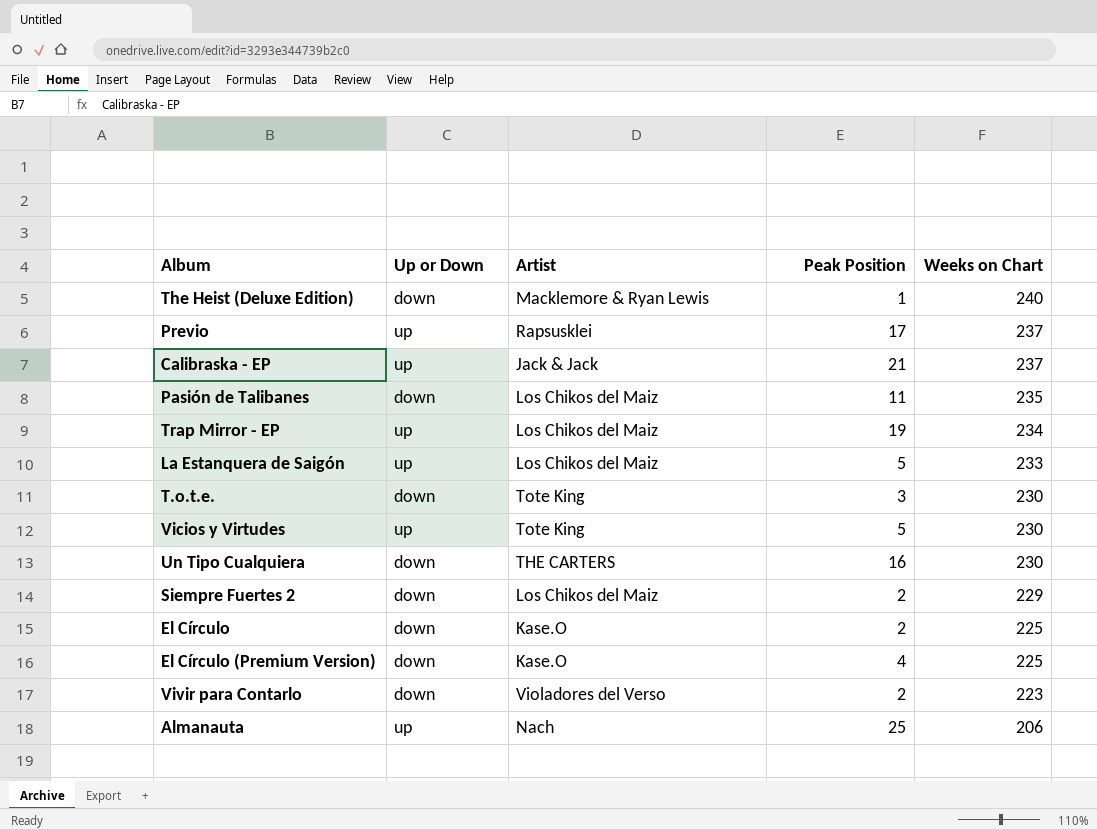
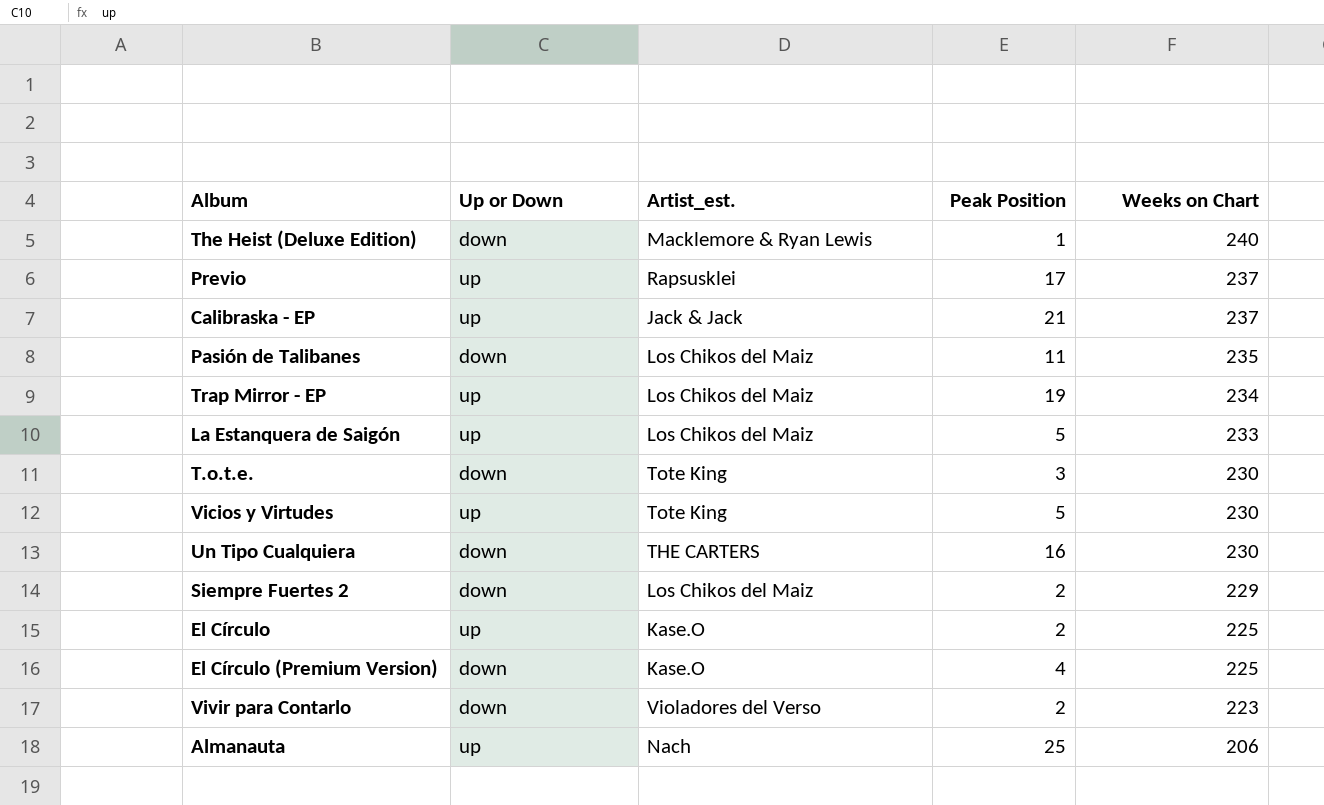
column name: Artist -> Artist_est.
El Círculo | Up or Down: down -> up

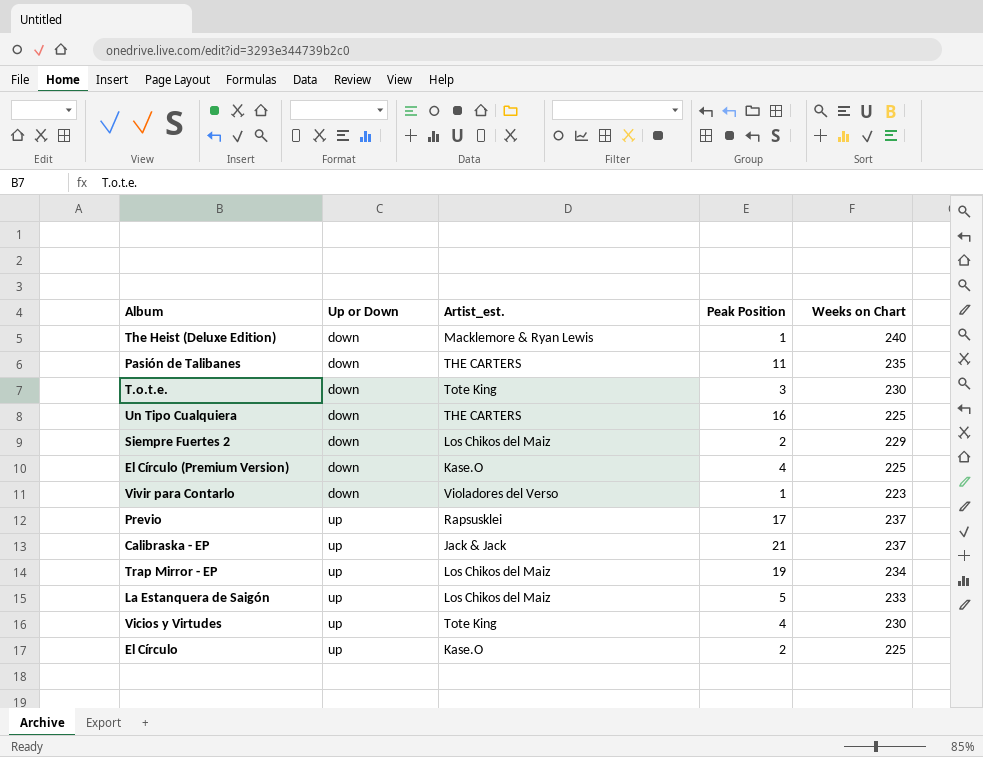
row order: Weeks on Chart descending -> Up or Down ascending
row Almanauta: up | Nach | 25 | 206 -> none
Pasión de Talibanes | Artist_est.: Los Chikos del Maiz -> THE CARTERS
Un Tipo Cualquiera | Weeks on Chart: 230 -> 225
Vivir para Contarlo | Peak Position: 2 -> 1
Vicios y Virtudes | Peak Position: 5 -> 4

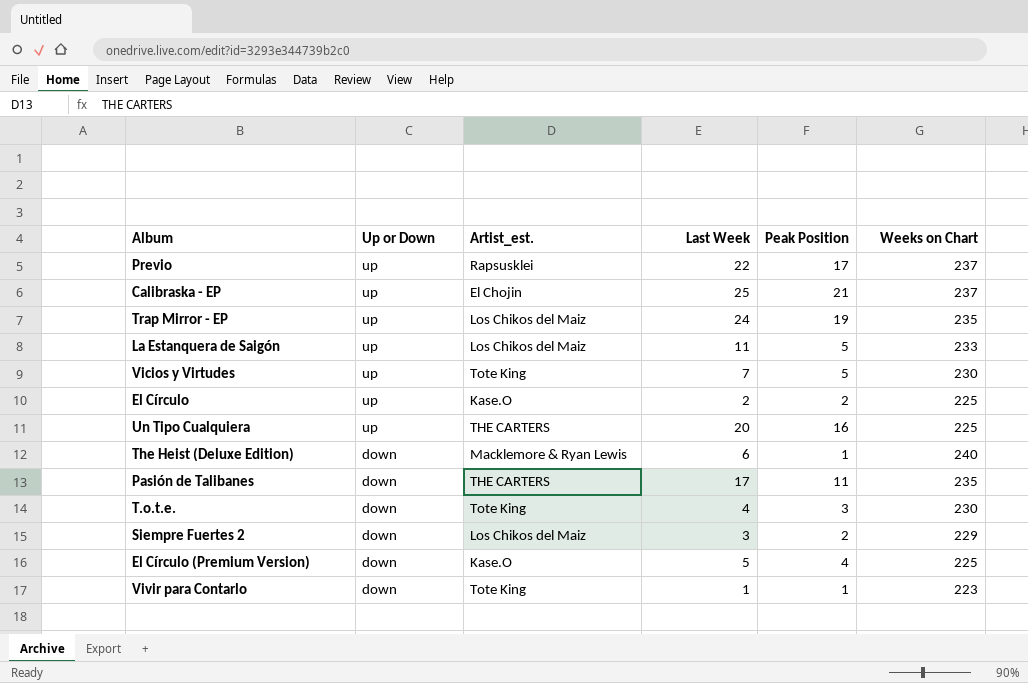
row order: Up or Down ascending -> Up or Down descending
column Last Week | position: none -> 4
Calibraska - EP | Artist_est.: Jack & Jack -> El Chojin
Trap Mirror - EP | Weeks on Chart: 234 -> 235
Vicios y Virtudes | Peak Position: 4 -> 5
Un Tipo Cualquiera | Up or Down: down -> up
Vivir para Contarlo | Artist_est.: Violadores del Verso -> Tote King

